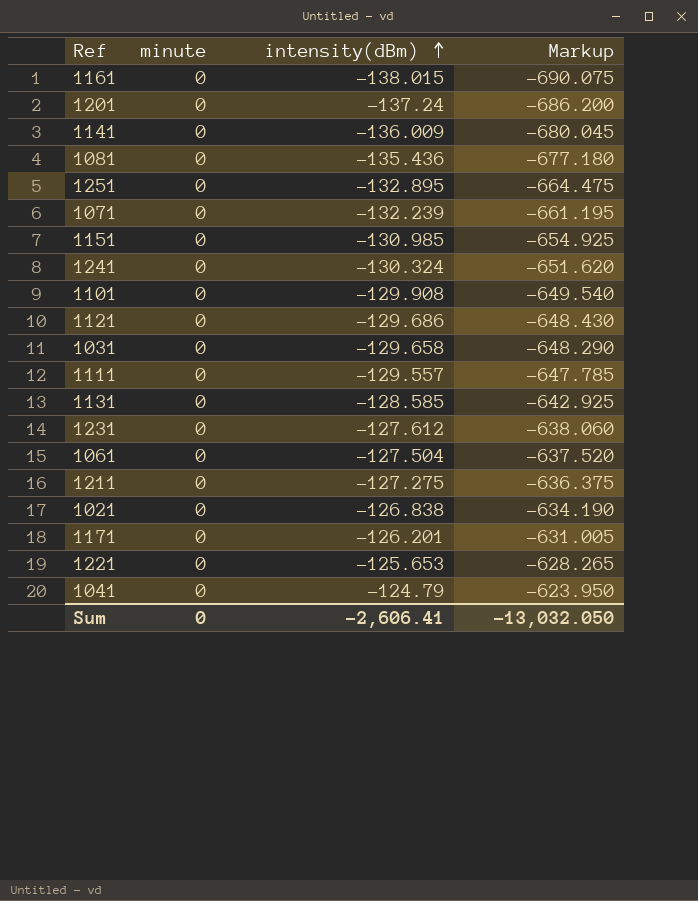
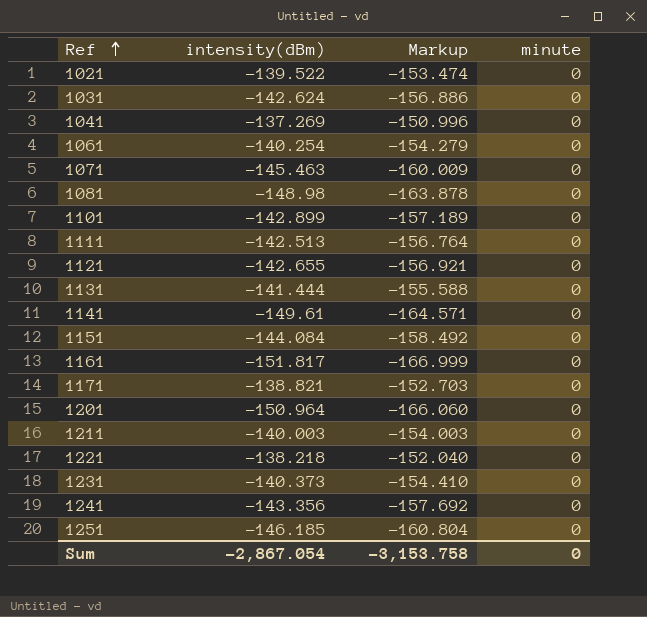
row order: intensity(dBm) ascending -> Ref ascending
column Markup | formula: [intensity(dBm)] * 5 -> [intensity(dBm)] * 1.1
column minute | position: 2 -> 4
1021 | intensity(dBm): -126.838 -> -139.522
1031 | intensity(dBm): -129.658 -> -142.624
1041 | intensity(dBm): -124.79 -> -137.269
1061 | intensity(dBm): -127.504 -> -140.254
1071 | intensity(dBm): -132.239 -> -145.463
1081 | intensity(dBm): -135.436 -> -148.98
1101 | intensity(dBm): -129.908 -> -142.899
1111 | intensity(dBm): -129.557 -> -142.513
1121 | intensity(dBm): -129.686 -> -142.655
1131 | intensity(dBm): -128.585 -> -141.444
1141 | intensity(dBm): -136.009 -> -149.61
1151 | intensity(dBm): -130.985 -> -144.084
1161 | intensity(dBm): -138.015 -> -151.817
1171 | intensity(dBm): -126.201 -> -138.821
1201 | intensity(dBm): -137.24 -> -150.964
1211 | intensity(dBm): -127.275 -> -140.003
1221 | intensity(dBm): -125.653 -> -138.218
1231 | intensity(dBm): -127.612 -> -140.373
1241 | intensity(dBm): -130.324 -> -143.356
1251 | intensity(dBm): -132.895 -> -146.185
Sum | intensity(dBm): -2,606.41 -> -2,867.054
Sum | Markup: -13,032.050 -> -3,153.758

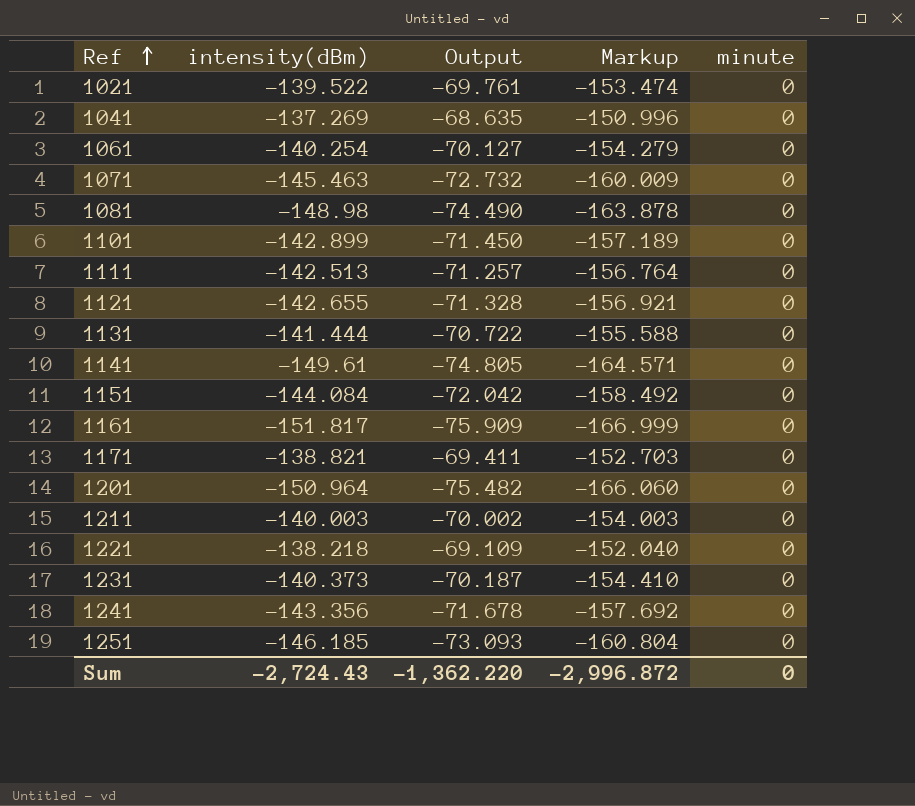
column Output | formula: none -> [intensity(dBm)] * 0.5
row 1031: -142.624 | -156.886 | 0 -> none
Sum | intensity(dBm): -2,867.054 -> -2,724.43
Sum | Markup: -3,153.758 -> -2,996.872

